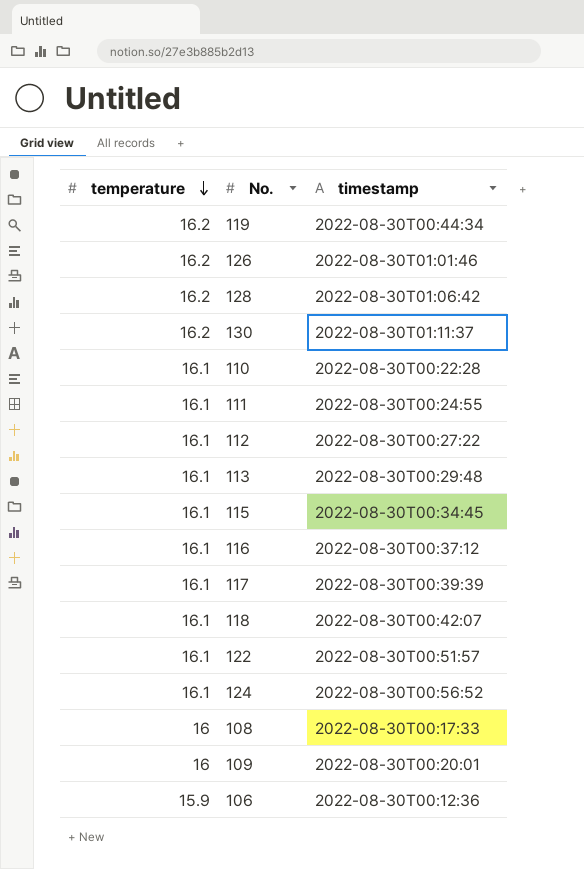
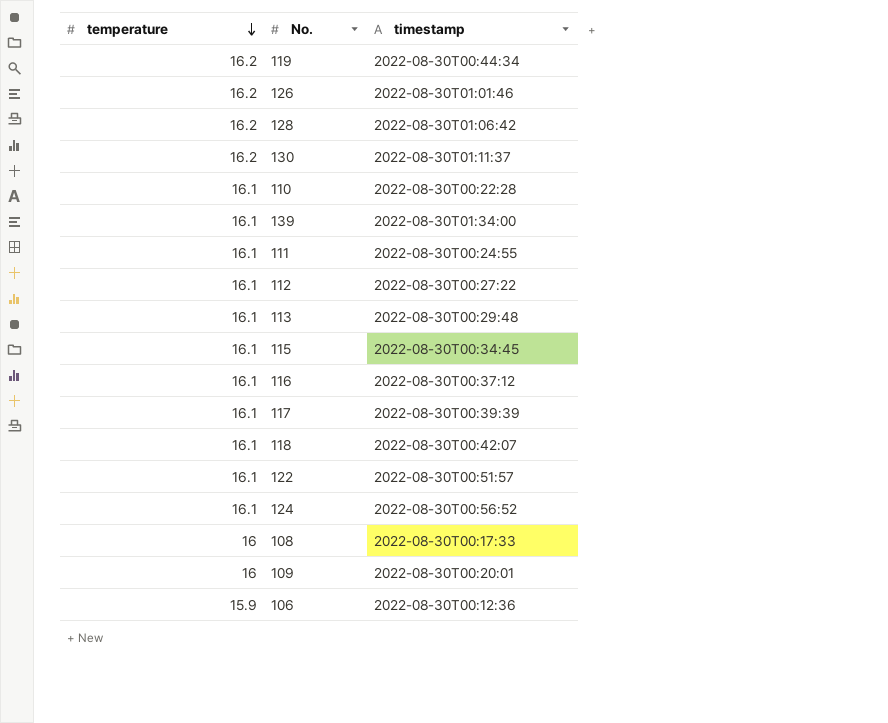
row 139: none -> 16.1 | 2022-08-30T01:34:00

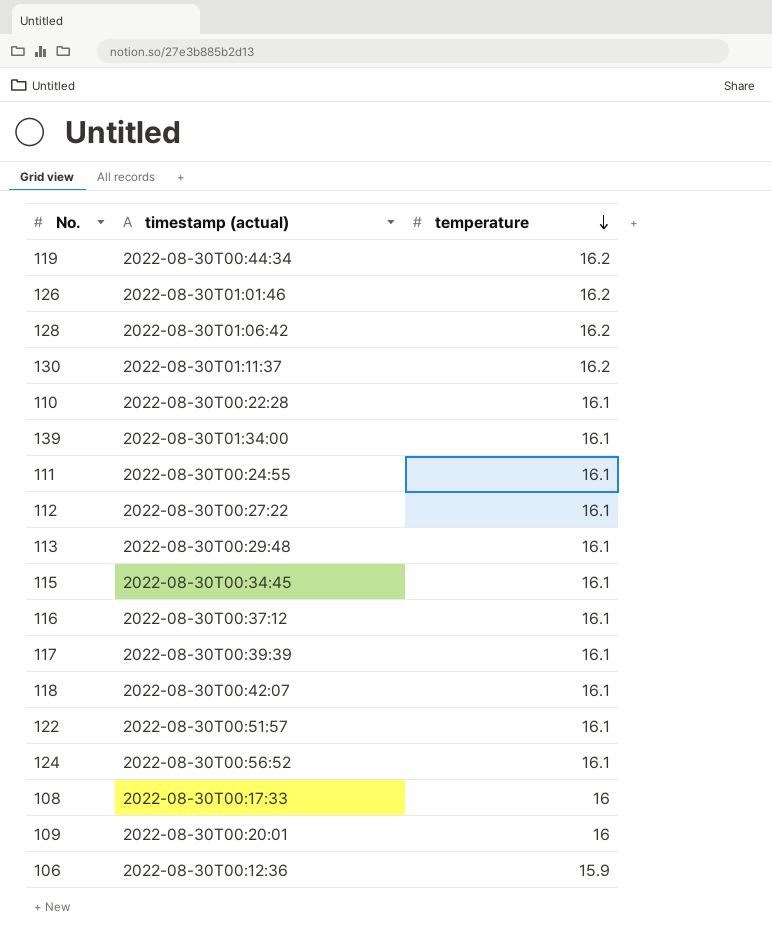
column name: timestamp -> timestamp (actual)
column temperature | position: 1 -> 3

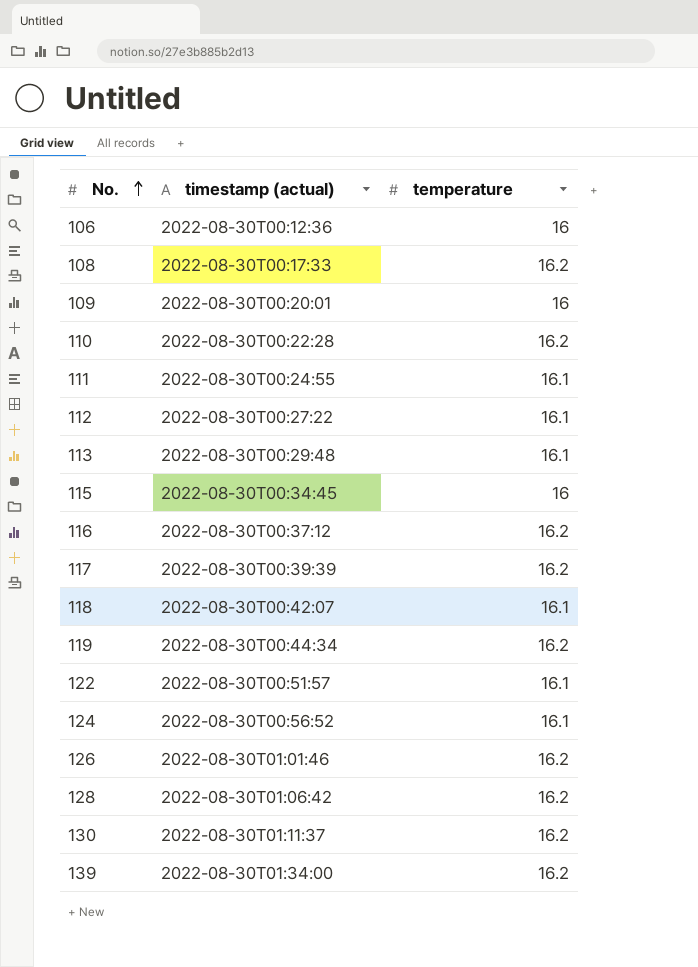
row order: temperature descending -> No. ascending
106 | temperature: 15.9 -> 16
108 | temperature: 16 -> 16.2
110 | temperature: 16.1 -> 16.2
115 | temperature: 16.1 -> 16
116 | temperature: 16.1 -> 16.2
117 | temperature: 16.1 -> 16.2
139 | temperature: 16.1 -> 16.2

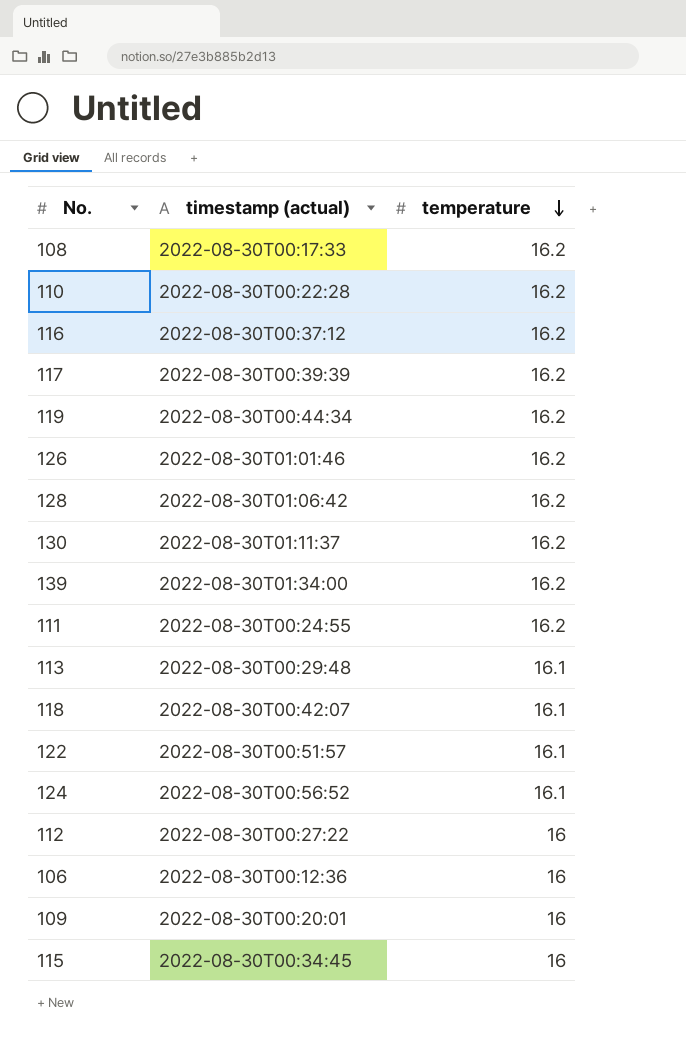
row order: No. ascending -> temperature descending
111 | temperature: 16.1 -> 16.2
112 | temperature: 16.1 -> 16

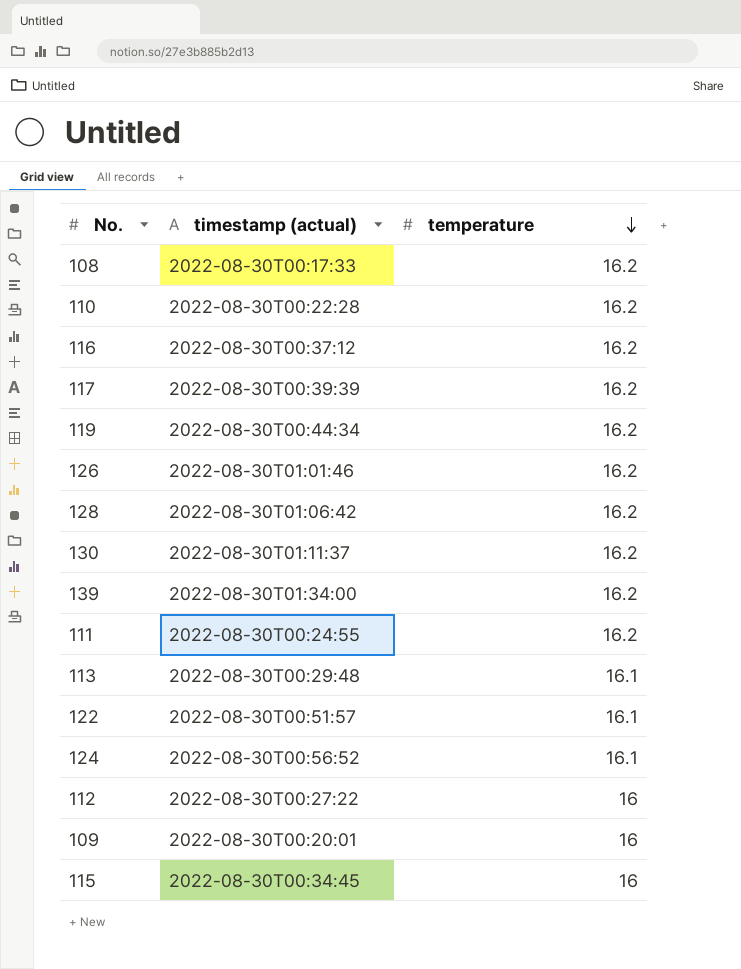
row 118: 2022-08-30T00:42:07 | 16.1 -> none
row 106: 2022-08-30T00:12:36 | 16 -> none

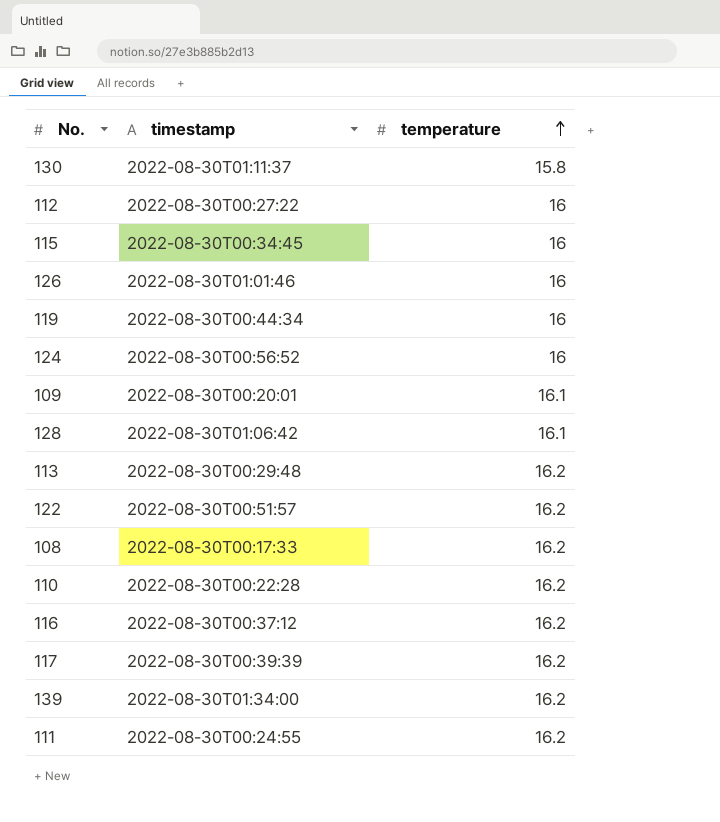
row order: temperature descending -> temperature ascending
column name: timestamp (actual) -> timestamp
130 | temperature: 16.2 -> 15.8
126 | temperature: 16.2 -> 16
119 | temperature: 16.2 -> 16
124 | temperature: 16.1 -> 16
109 | temperature: 16 -> 16.1
128 | temperature: 16.2 -> 16.1
113 | temperature: 16.1 -> 16.2
122 | temperature: 16.1 -> 16.2

